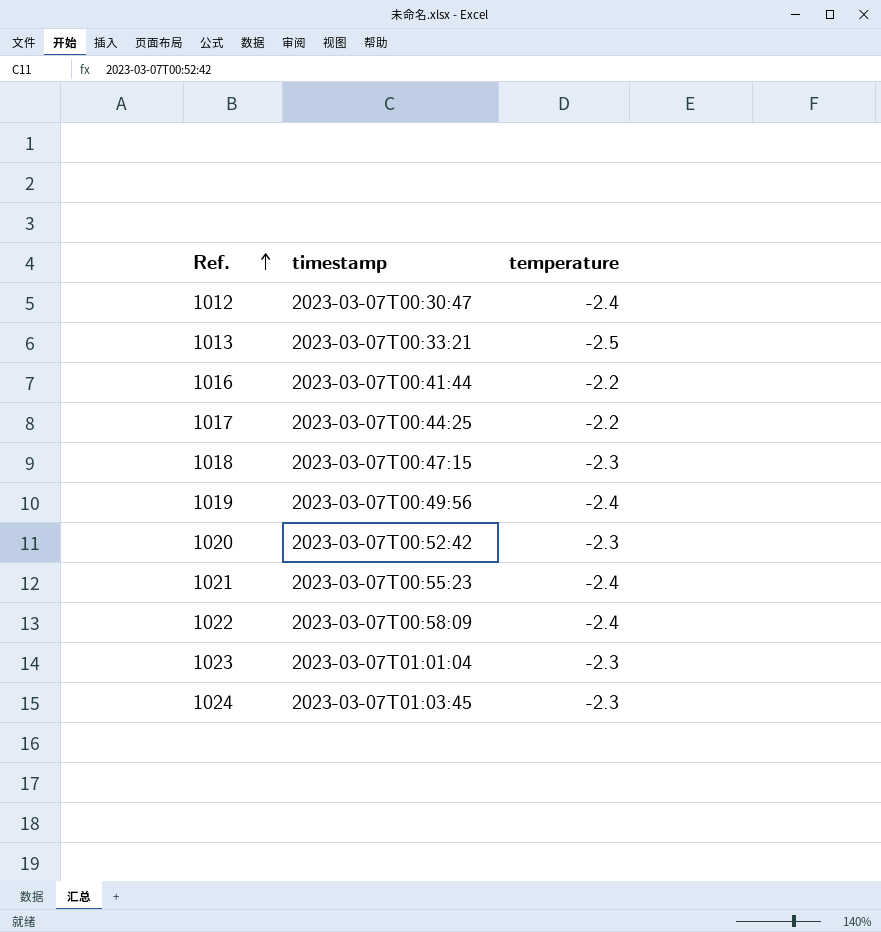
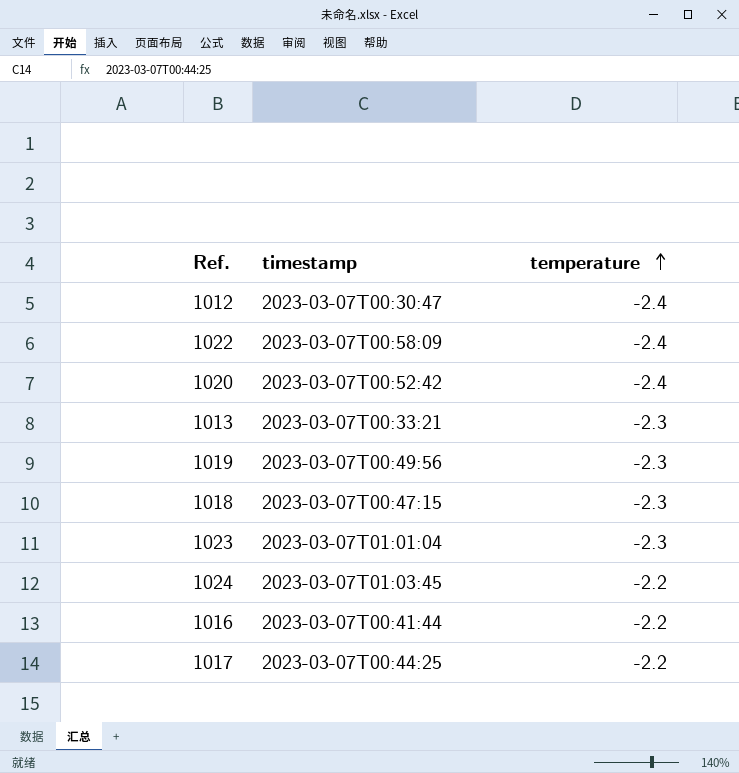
row order: Ref. ascending -> temperature ascending
row 1021: 2023-03-07T00:55:23 | -2.4 -> none
1020 | temperature: -2.3 -> -2.4
1013 | temperature: -2.5 -> -2.3
1019 | temperature: -2.4 -> -2.3
1024 | temperature: -2.3 -> -2.2

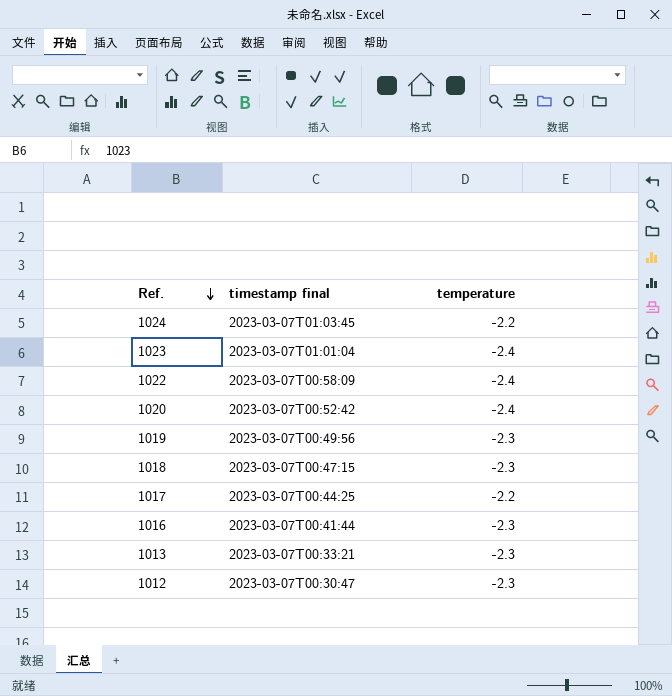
row order: temperature ascending -> Ref. descending
column name: timestamp -> timestamp final
1023 | temperature: -2.3 -> -2.4
1016 | temperature: -2.2 -> -2.3
1012 | temperature: -2.4 -> -2.3

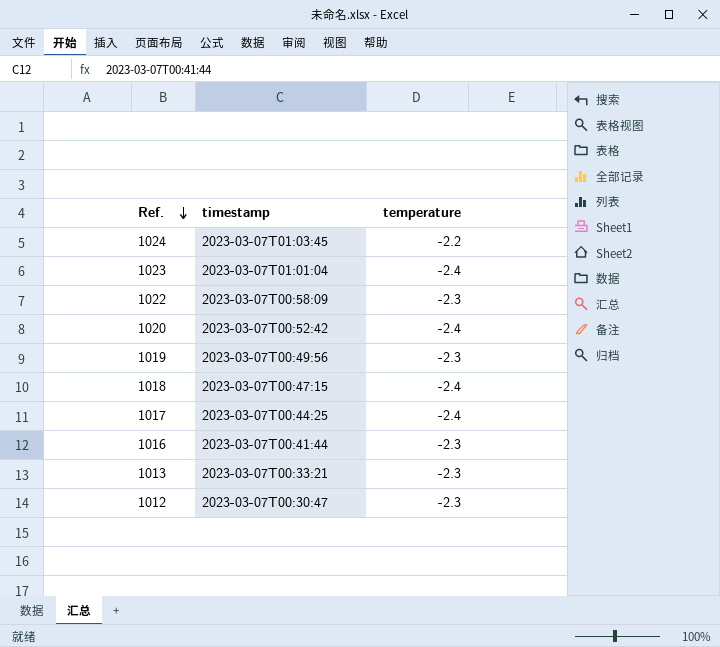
column name: timestamp final -> timestamp
1022 | temperature: -2.4 -> -2.3
1018 | temperature: -2.3 -> -2.4
1017 | temperature: -2.2 -> -2.4

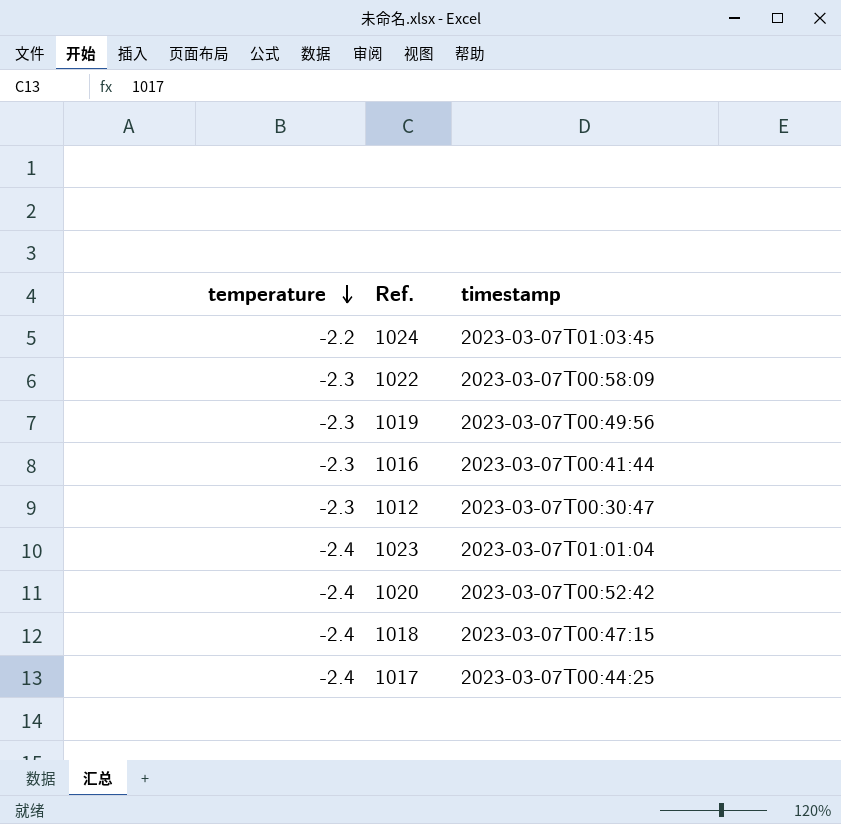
row order: Ref. descending -> temperature descending
column temperature | position: 3 -> 1
row 1013: 2023-03-07T00:33:21 | -2.3 -> none

